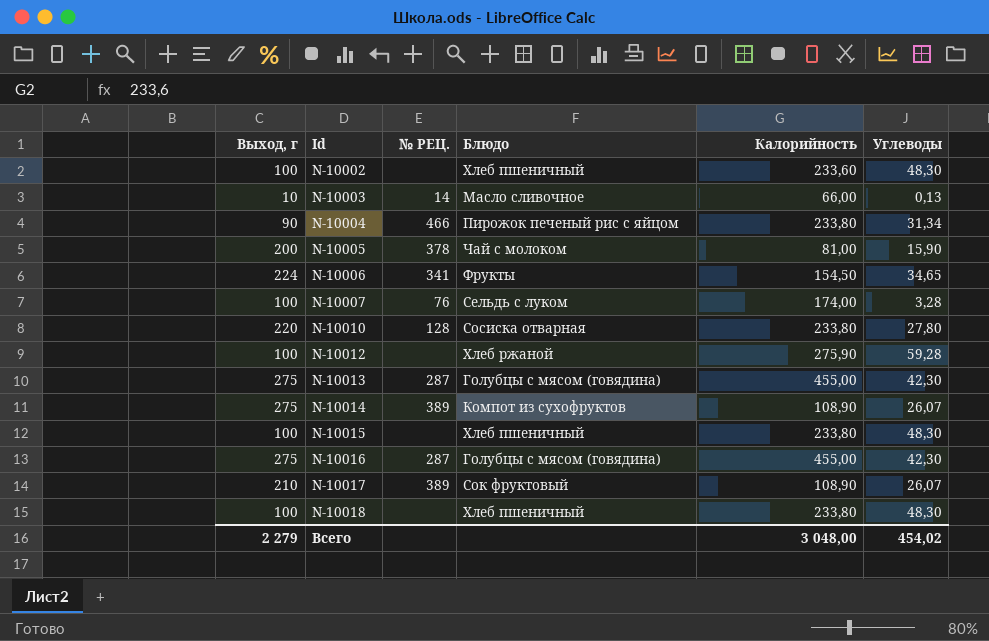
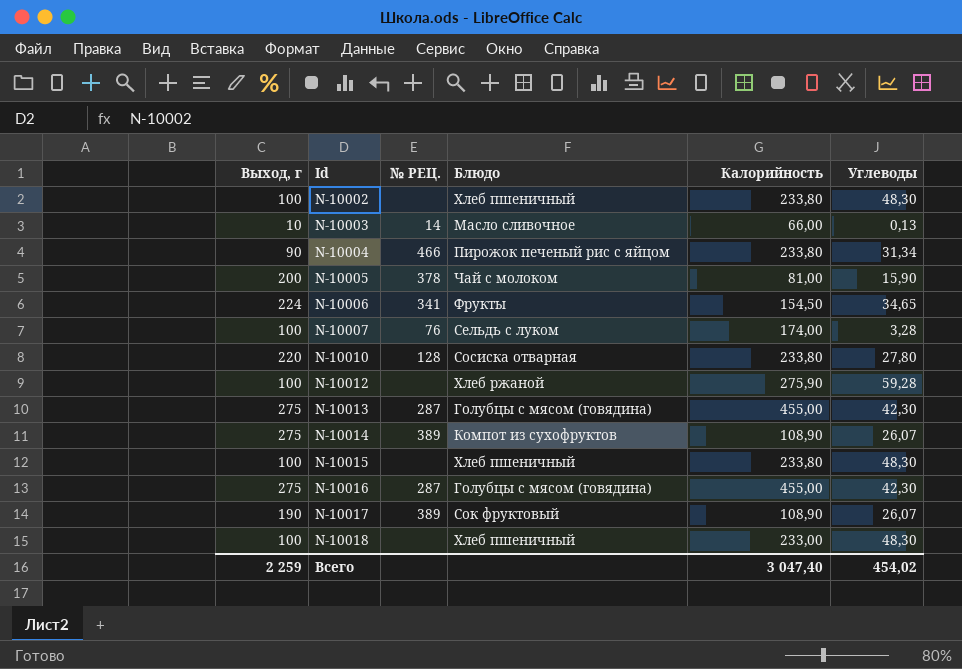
N-10002 | Калорийность: 233,60 -> 233,80
N-10017 | Выход, г: 210 -> 190
N-10018 | Калорийность: 233,80 -> 233,00
Всего | Выход, г: 2 279 -> 2 259
Всего | Калорийность: 3 048,00 -> 3 047,40

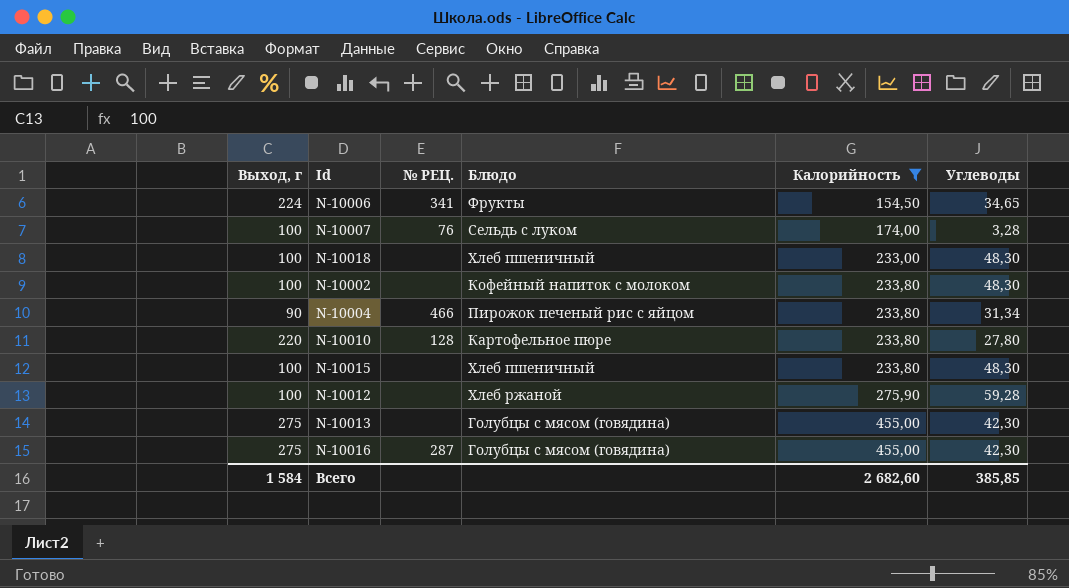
filter: none -> Калорийность >= 154,50
row order: Id ascending -> Калорийность ascending
N-10002 | Блюдо: Хлеб пшеничный -> Кофейный напиток с молоком
N-10010 | Блюдо: Сосиска отварная -> Картофельное пюре
N-10013 | № РЕЦ.: 287 -> none
Всего | Выход, г: 2 259 -> 1 584
Всего | Калорийность: 3 047,40 -> 2 682,60
Всего | Углеводы: 454,02 -> 385,85

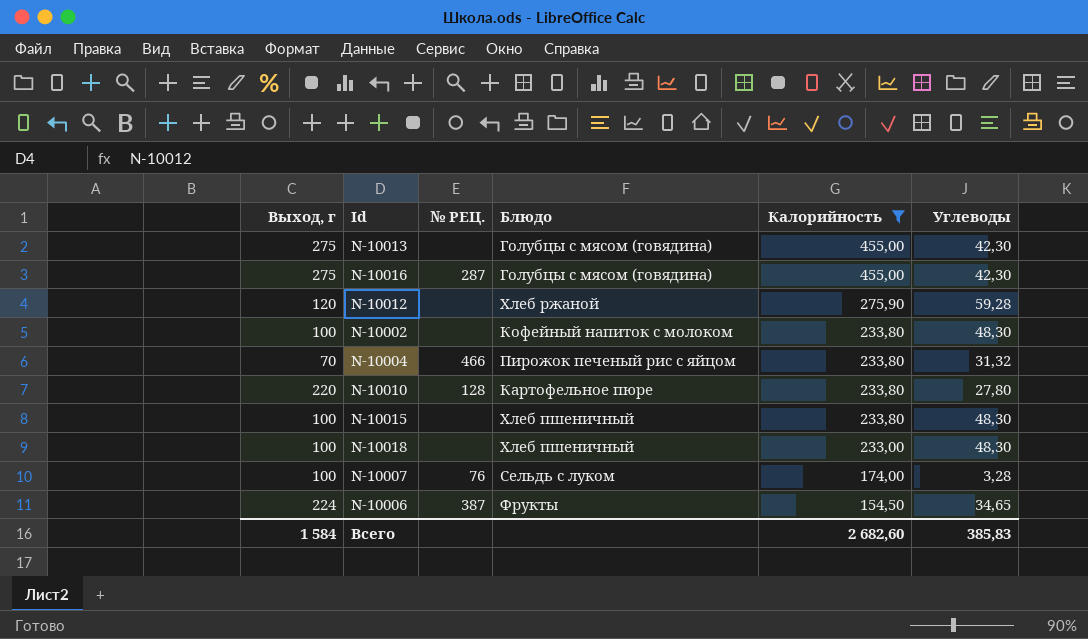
row order: Калорийность ascending -> Калорийность descending
N-10012 | Выход, г: 100 -> 120
N-10004 | Выход, г: 90 -> 70
N-10004 | Углеводы: 31,34 -> 31,32
N-10006 | № РЕЦ.: 341 -> 387
Всего | Углеводы: 385,85 -> 385,83

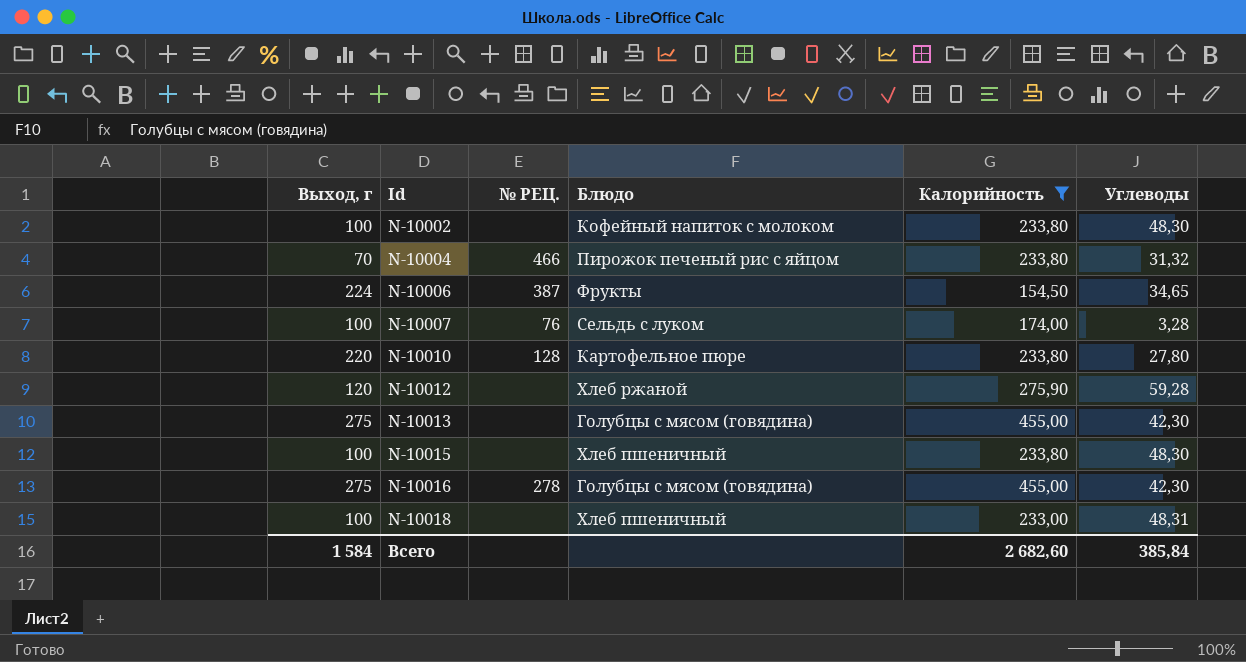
row order: Калорийность descending -> Id ascending
N-10016 | № РЕЦ.: 287 -> 278
N-10018 | Углеводы: 48,30 -> 48,31
Всего | Углеводы: 385,83 -> 385,84

